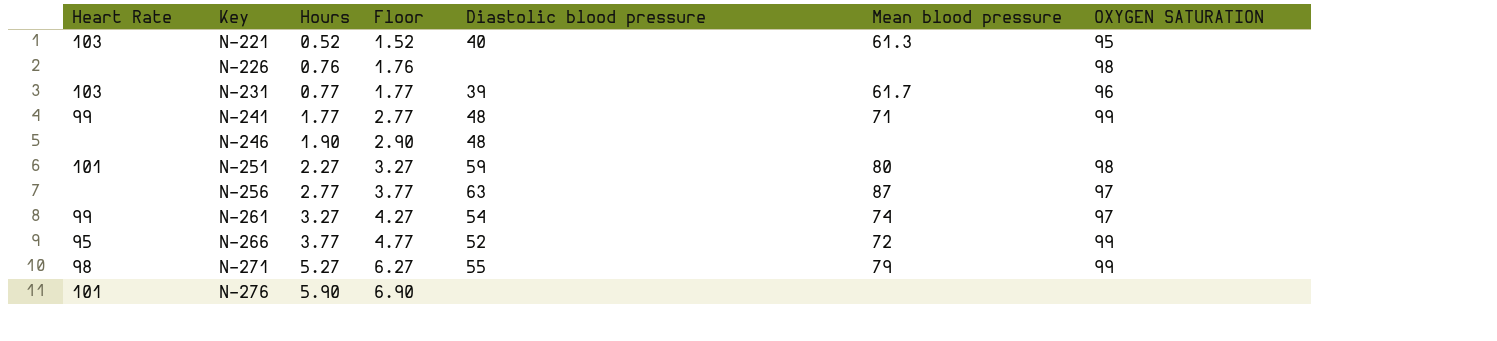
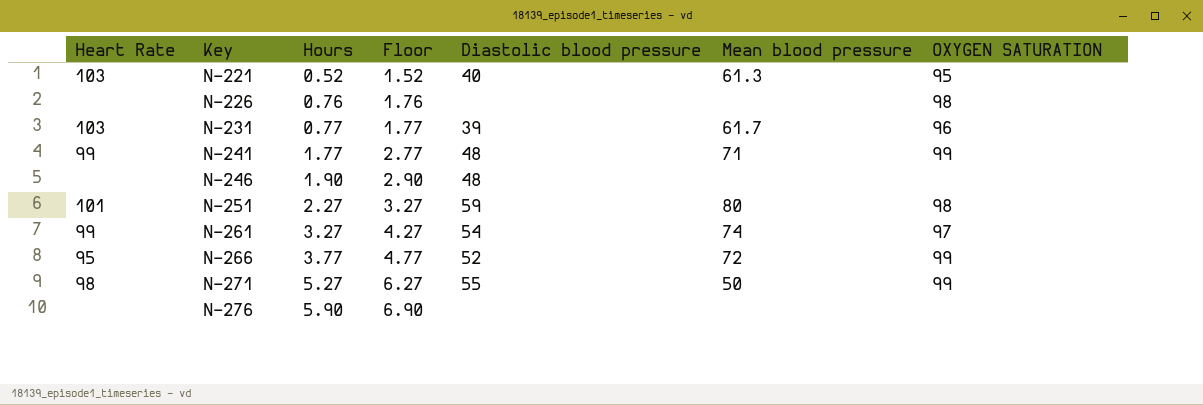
row N-256: none | 2.77 | 3.77 | 63 | 87 | 97 -> none
N-271 | Mean blood pressure: 79 -> 50
N-276 | Heart Rate: 101 -> none

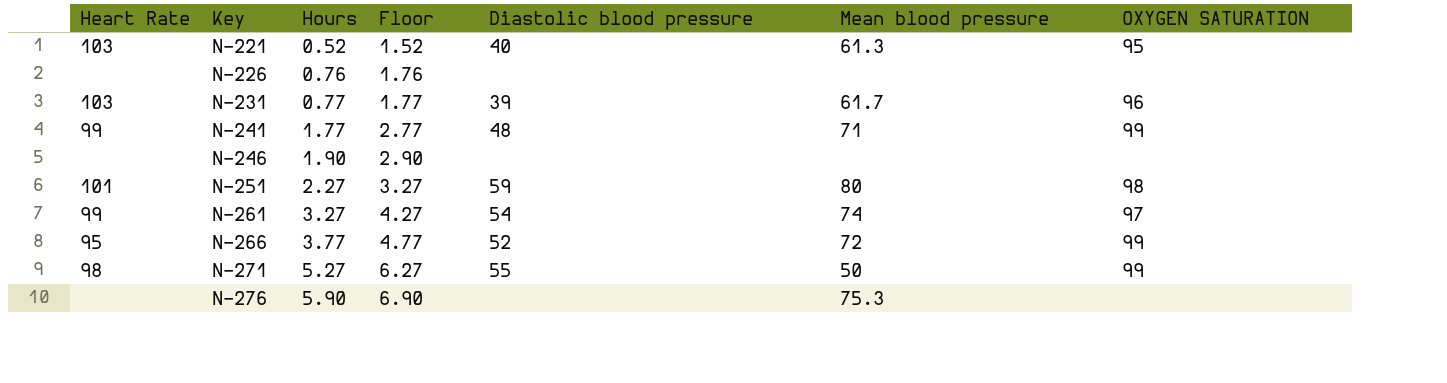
N-226 | OXYGEN SATURATION: 98 -> none
N-246 | Diastolic blood pressure: 48 -> none
N-276 | Mean blood pressure: none -> 75.3

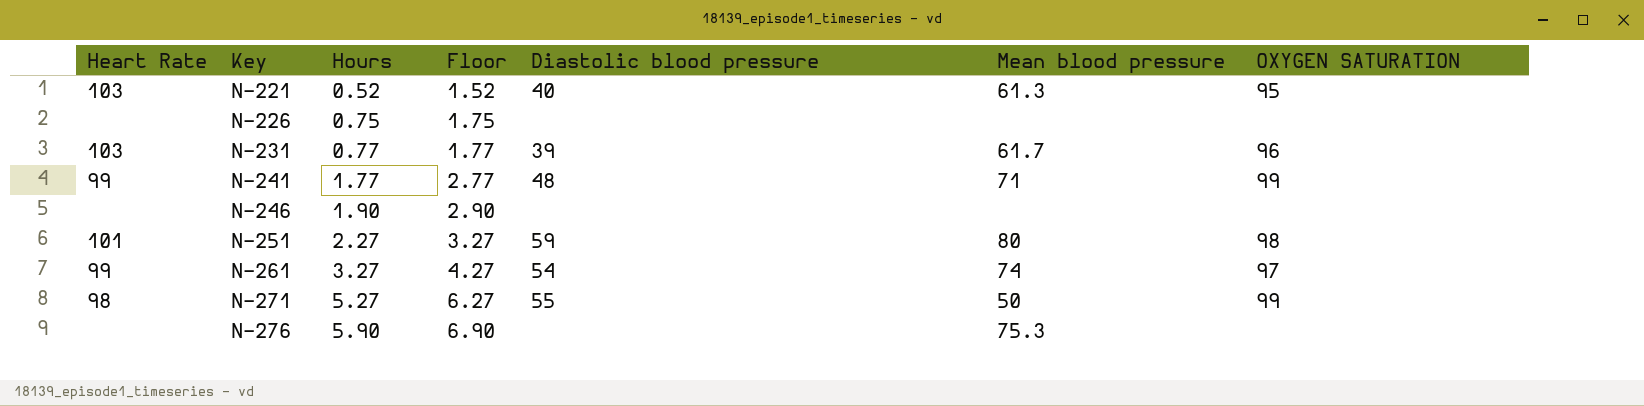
row N-266: 95 | 3.77 | 4.77 | 52 | 72 | 99 -> none
N-226 | Hours: 0.76 -> 0.75
N-226 | Floor: 1.76 -> 1.75

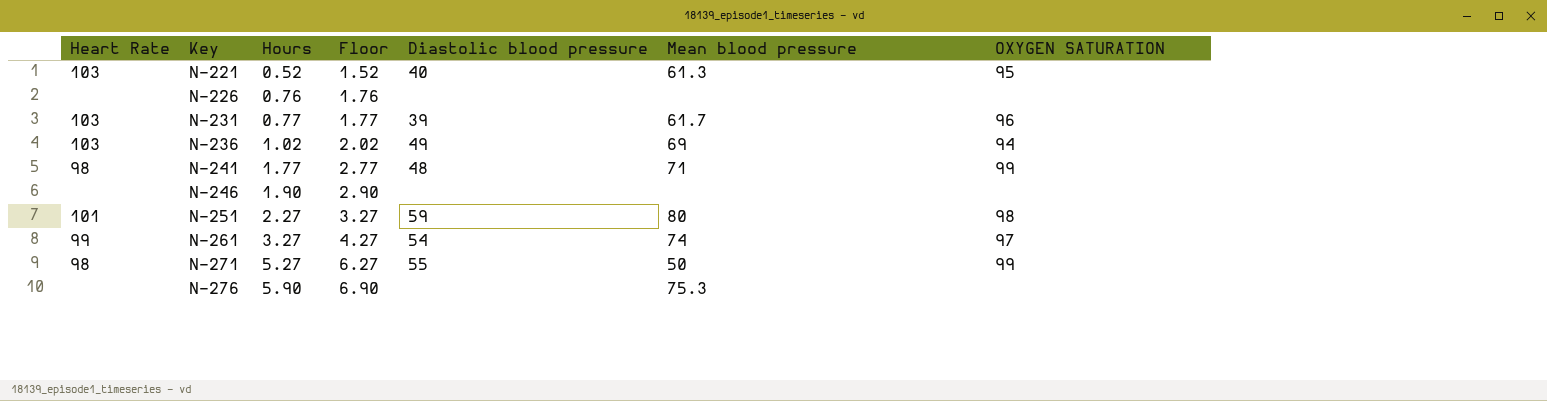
N-226 | Hours: 0.75 -> 0.76
N-226 | Floor: 1.75 -> 1.76
row N-236: none -> 103 | 1.02 | 2.02 | 49 | 69 | 94
N-241 | Heart Rate: 99 -> 98

